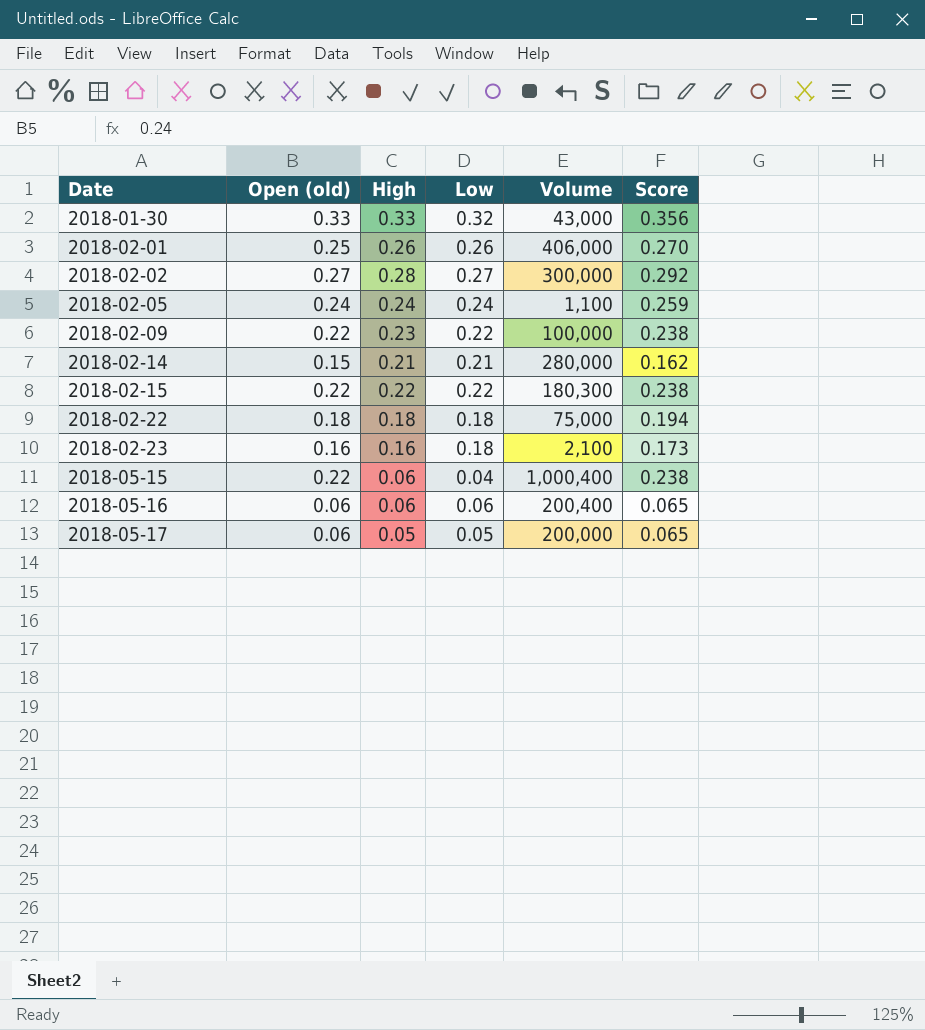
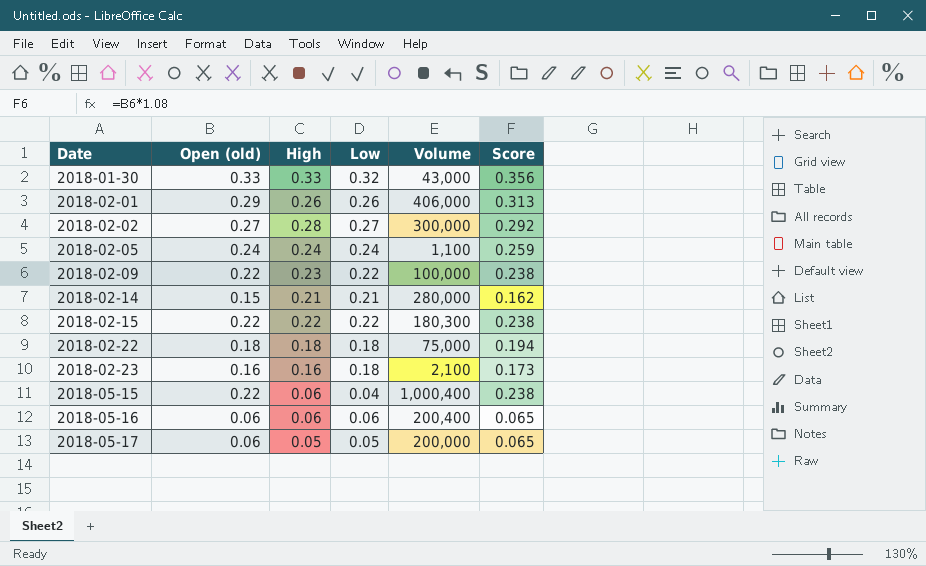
2018-02-01 | Open (old): 0.25 -> 0.29
2018-02-01 | Score: 0.270 -> 0.313

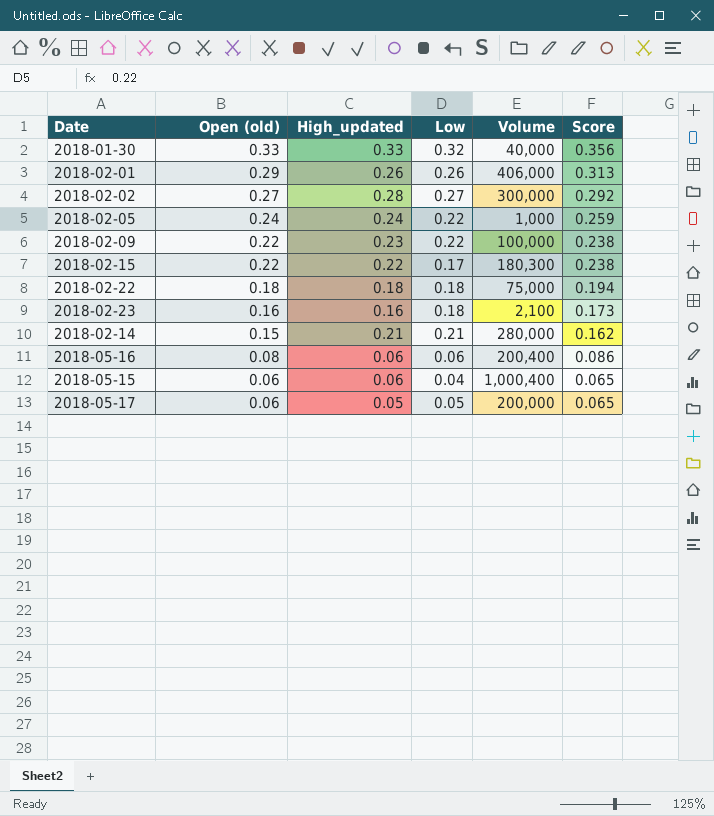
row order: Date ascending -> Open (old) descending
column name: High -> High_updated
2018-01-30 | Volume: 43,000 -> 40,000
2018-02-05 | Low: 0.24 -> 0.22
2018-02-05 | Volume: 1,100 -> 1,000
2018-02-15 | Low: 0.22 -> 0.17
2018-05-16 | Open (old): 0.06 -> 0.08
2018-05-16 | Score: 0.065 -> 0.086
2018-05-15 | Open (old): 0.22 -> 0.06
2018-05-15 | Score: 0.238 -> 0.065

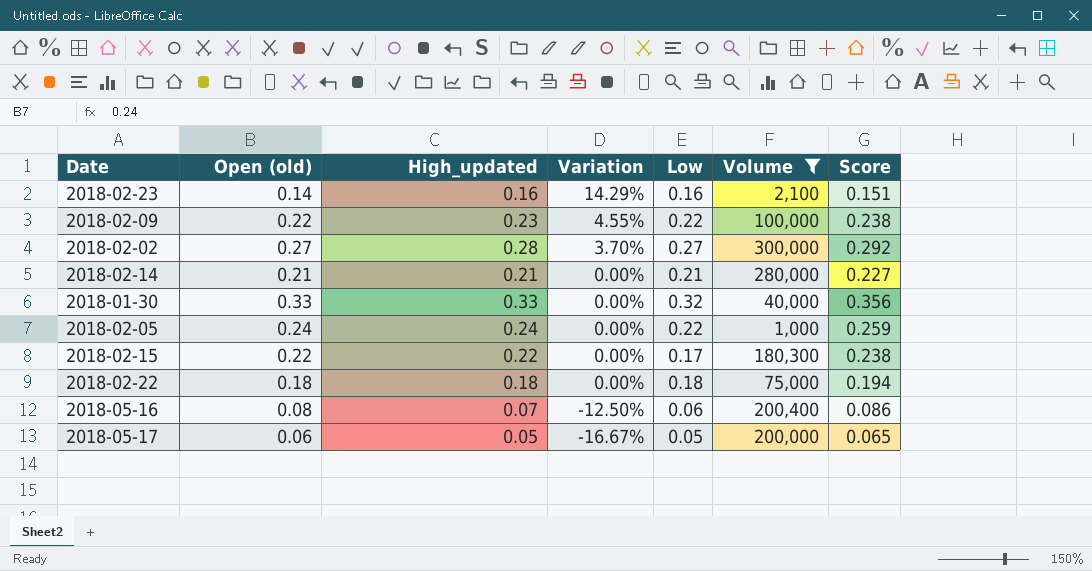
filter: none -> Volume <= 300,000
row order: Open (old) descending -> Variation descending
column Variation | formula: none -> ([High_updated] - [Open (old)]) / [Open (old)]
2018-02-23 | Open (old): 0.16 -> 0.14
2018-02-23 | Low: 0.18 -> 0.16
2018-02-23 | Score: 0.173 -> 0.151
2018-02-14 | Open (old): 0.15 -> 0.21
2018-02-14 | Score: 0.162 -> 0.227
2018-05-16 | High_updated: 0.06 -> 0.07

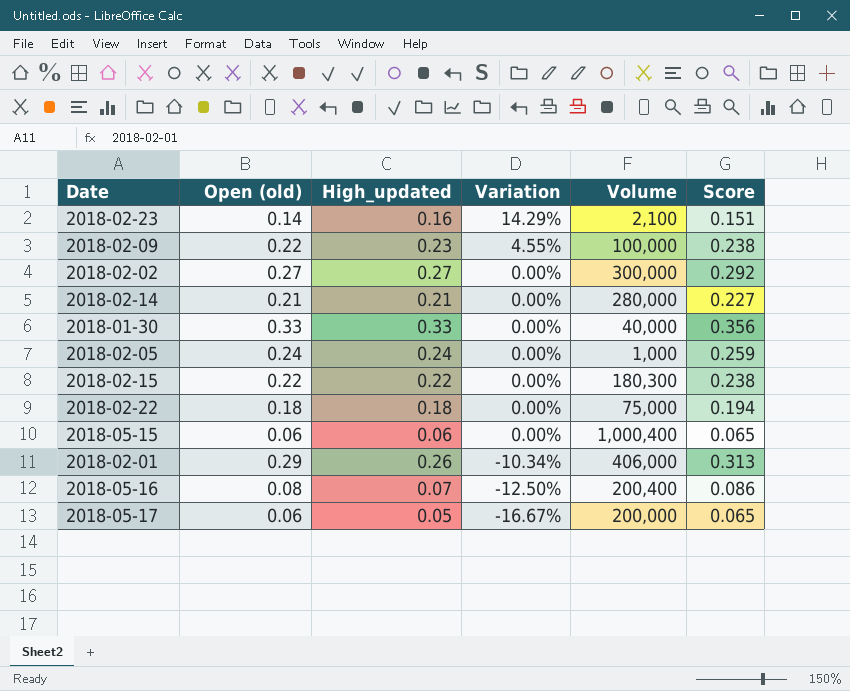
filter: Volume <= 300,000 -> none
column Low | position: 5 -> none
2018-02-02 | High_updated: 0.28 -> 0.27
2018-02-02 | Variation: 3.70% -> 0.00%

